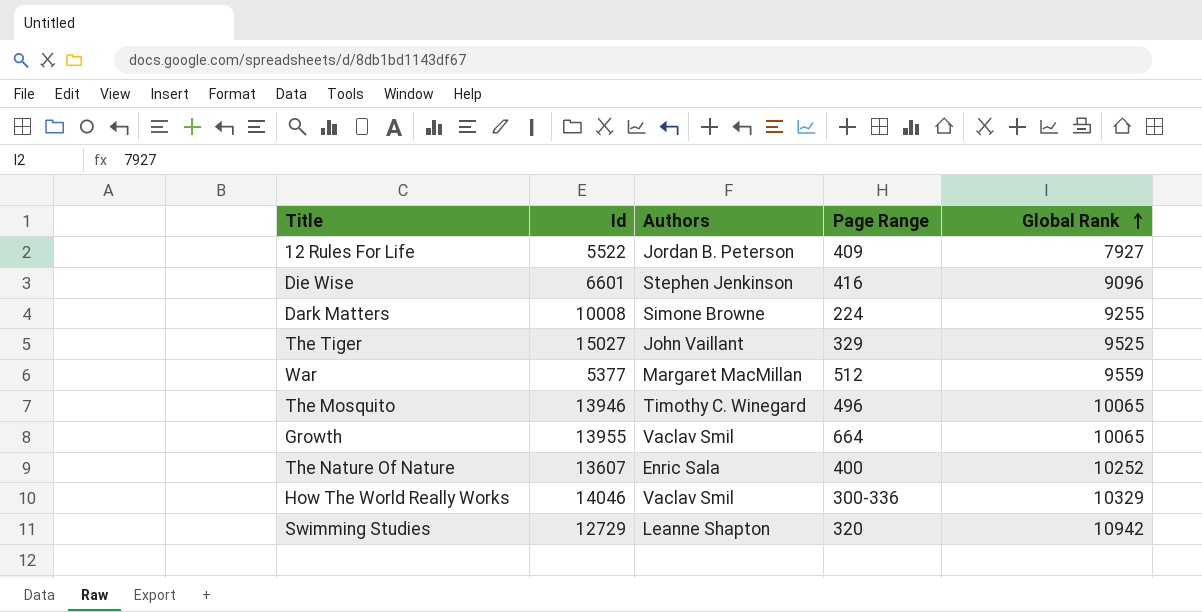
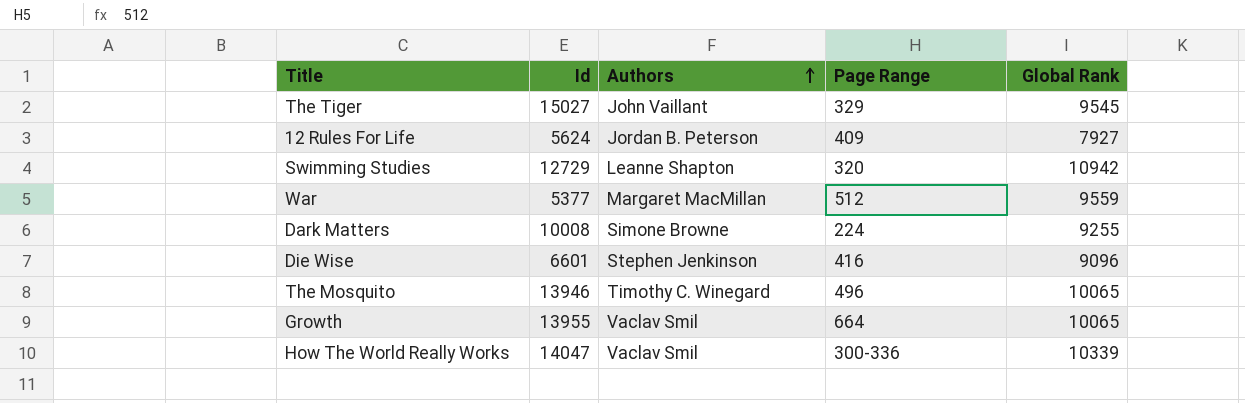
row order: Global Rank ascending -> Authors ascending
row The Nature Of Nature: 13607 | Enric Sala | 400 | 10252 -> none
The Tiger | Global Rank: 9525 -> 9545
12 Rules For Life | Id: 5522 -> 5624
How The World Really Works | Id: 14046 -> 14047
How The World Really Works | Global Rank: 10329 -> 10339

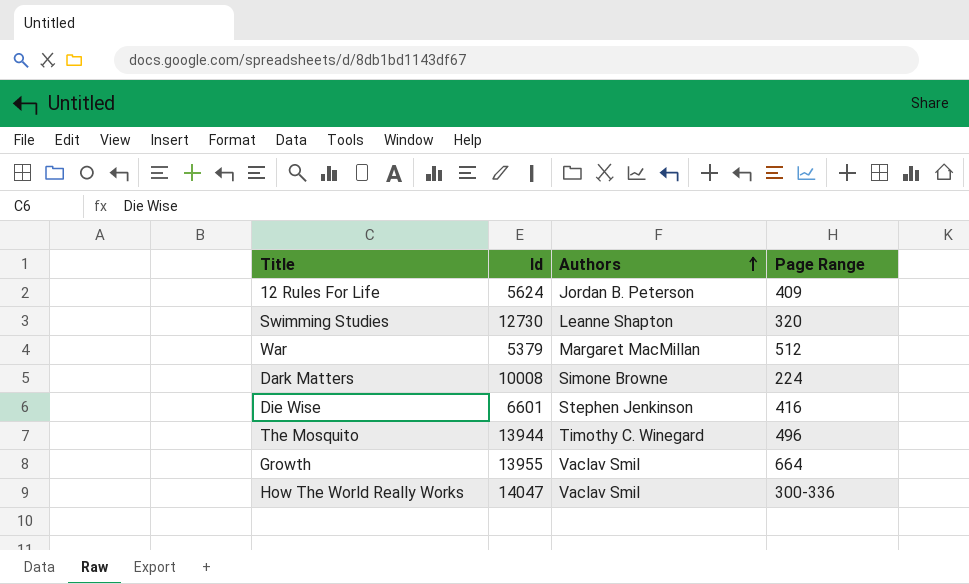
column Global Rank | position: 5 -> none
row The Tiger: 15027 | John Vaillant | 329 | 9545 -> none
Swimming Studies | Id: 12729 -> 12730
War | Id: 5377 -> 5379
The Mosquito | Id: 13946 -> 13944

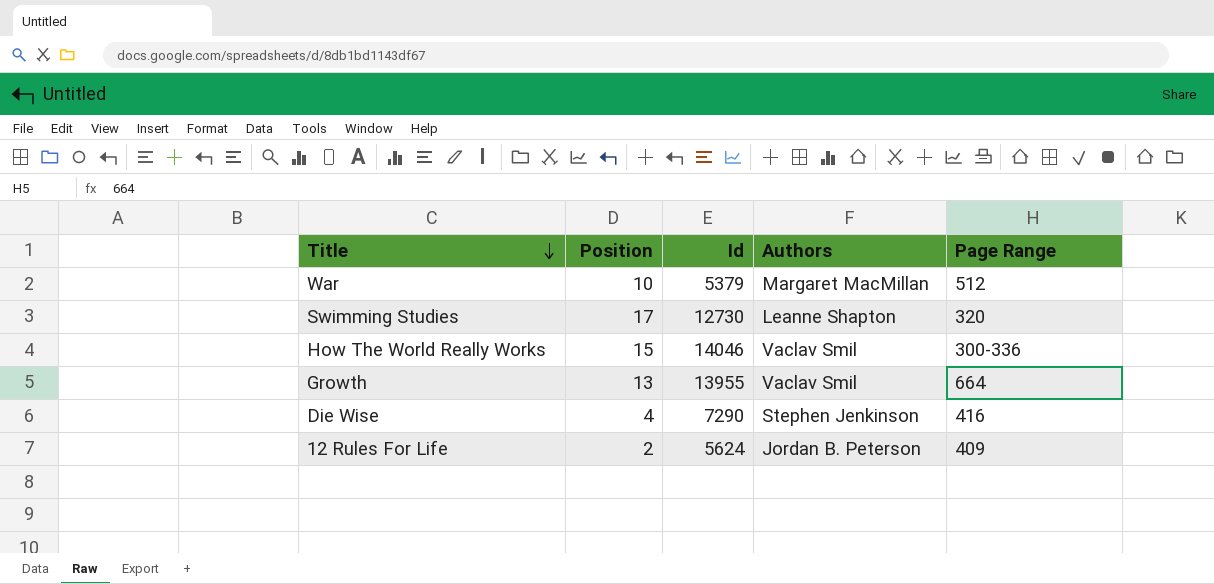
row order: Authors ascending -> Title descending
column Position | position: none -> 2
row Dark Matters: 10008 | Simone Browne | 224 -> none
row The Mosquito: 13944 | Timothy C. Winegard | 496 -> none
How The World Really Works | Id: 14047 -> 14046
Die Wise | Id: 6601 -> 7290

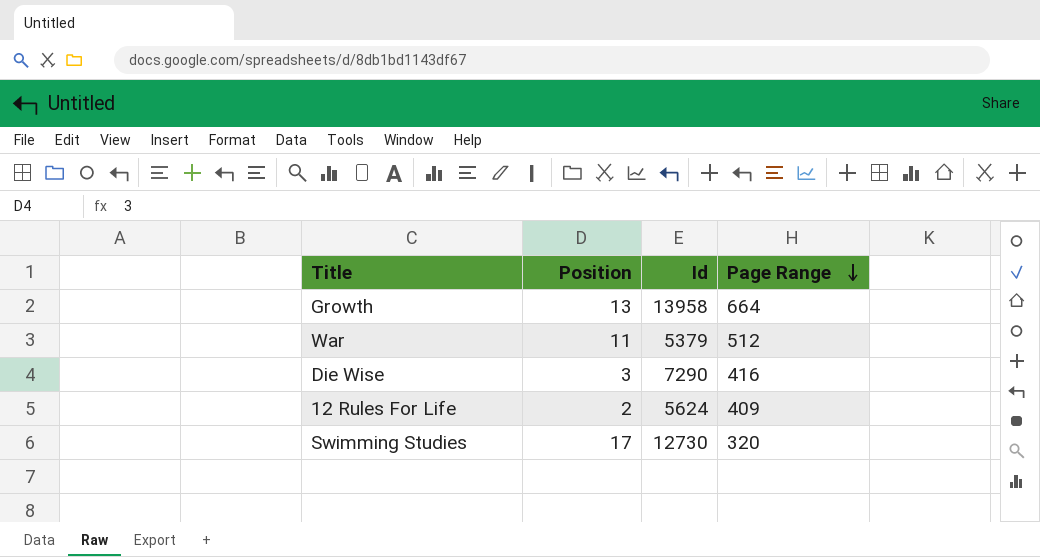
row order: Title descending -> Page Range descending
column Authors | position: 4 -> none
row How The World Really Works: 15 | 14046 | Vaclav Smil | 300-336 -> none
Growth | Id: 13955 -> 13958
War | Position: 10 -> 11
Die Wise | Position: 4 -> 3

